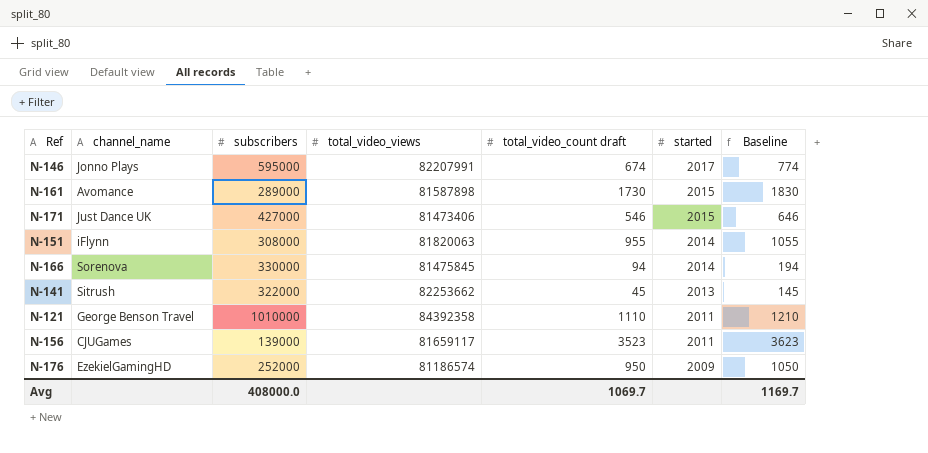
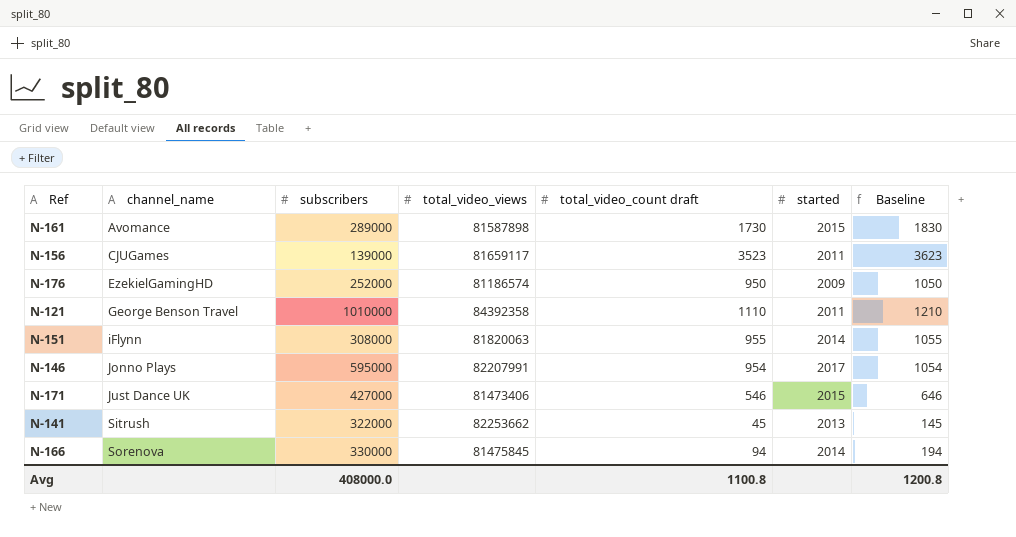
row order: started descending -> channel_name ascending
N-146 | total_video_count draft: 674 -> 954
N-146 | Baseline: 774 -> 1054
Avg | total_video_count draft: 1069.7 -> 1100.8
Avg | Baseline: 1169.7 -> 1200.8

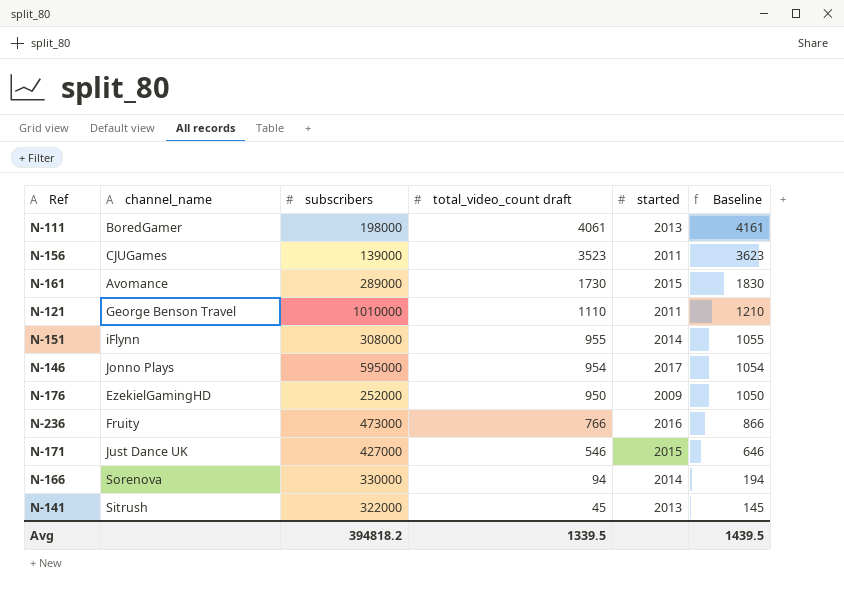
row order: channel_name ascending -> total_video_count draft descending
column total_video_views | position: 4 -> none
row N-111: none -> BoredGamer | 198000 | 4061 | 2013 | 4161
row N-236: none -> Fruity | 473000 | 766 | 2016 | 866
Avg | subscribers: 408000.0 -> 394818.2
Avg | total_video_count draft: 1100.8 -> 1339.5
Avg | Baseline: 1200.8 -> 1439.5

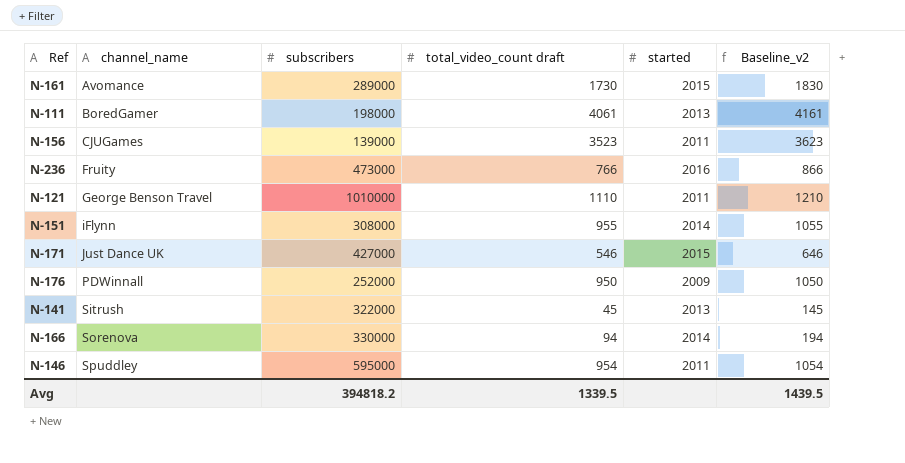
row order: total_video_count draft descending -> channel_name ascending
column name: Baseline -> Baseline_v2
N-176 | channel_name: EzekielGamingHD -> PDWinnall
N-146 | channel_name: Jonno Plays -> Spuddley
N-146 | started: 2017 -> 2011

